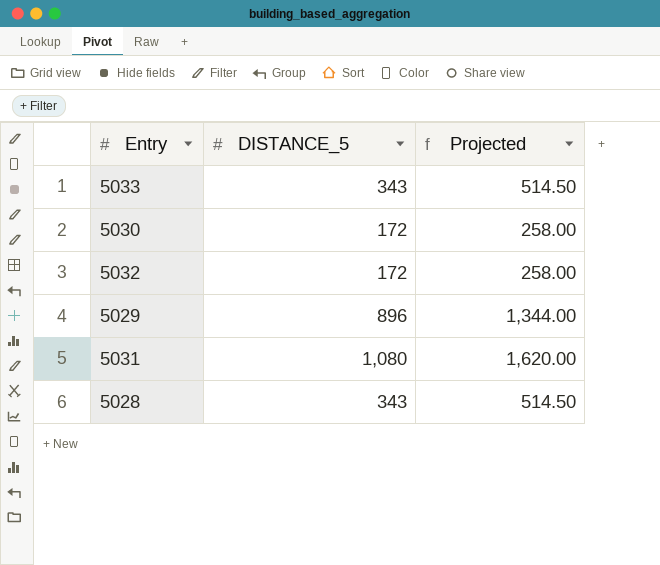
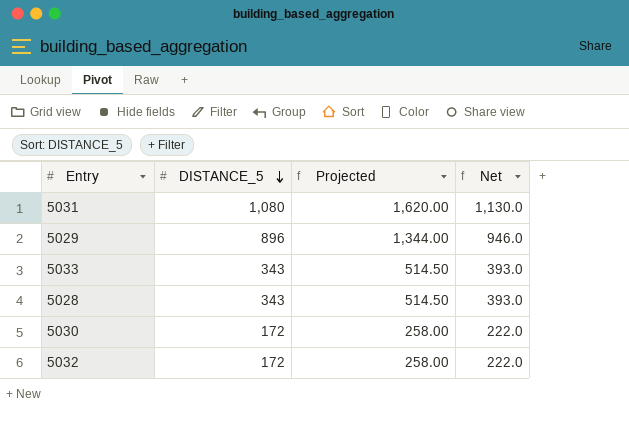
row order: none -> DISTANCE_5 descending
column Net | formula: none -> [DISTANCE_5] + 50

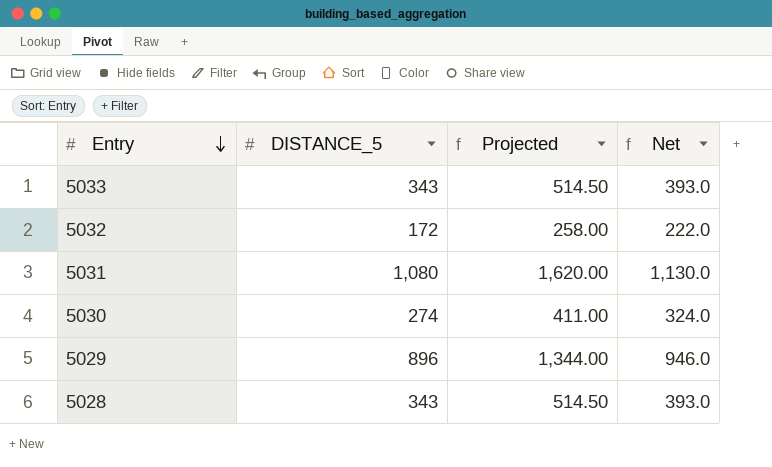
row order: DISTANCE_5 descending -> Entry descending
5030 | DISTANCE_5: 172 -> 274
5030 | Projected: 258.00 -> 411.00
5030 | Net: 222.0 -> 324.0

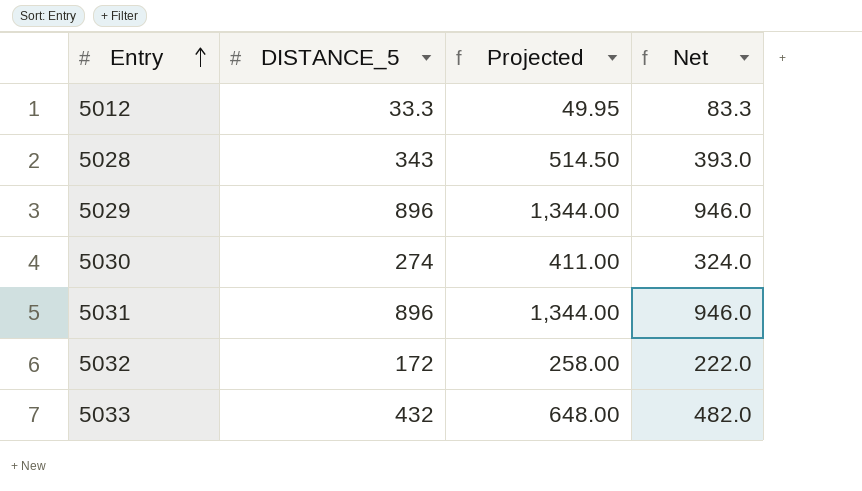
row order: Entry descending -> Entry ascending
row 5012: none -> 33.3 | 49.95 | 83.3
5031 | DISTANCE_5: 1,080 -> 896
5031 | Projected: 1,620.00 -> 1,344.00
5031 | Net: 1,130.0 -> 946.0
5033 | DISTANCE_5: 343 -> 432
5033 | Projected: 514.50 -> 648.00
5033 | Net: 393.0 -> 482.0

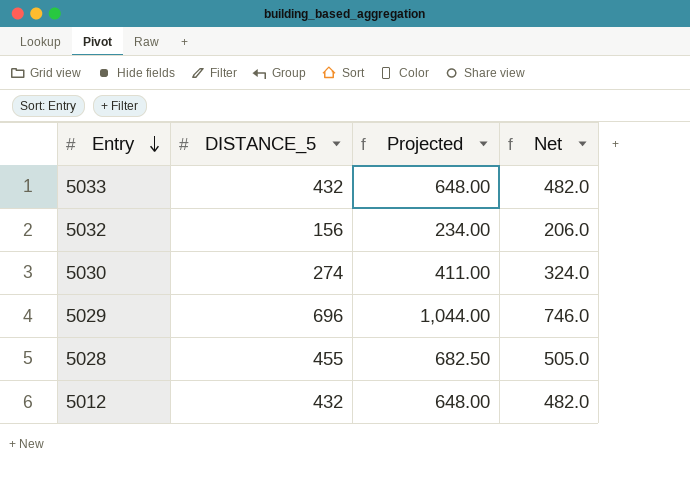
row order: Entry ascending -> Entry descending
row 5031: 896 | 1,344.00 | 946.0 -> none
5032 | DISTANCE_5: 172 -> 156
5032 | Projected: 258.00 -> 234.00
5032 | Net: 222.0 -> 206.0
5029 | DISTANCE_5: 896 -> 696
5029 | Projected: 1,344.00 -> 1,044.00
5029 | Net: 946.0 -> 746.0
5028 | DISTANCE_5: 343 -> 455
5028 | Projected: 514.50 -> 682.50
5028 | Net: 393.0 -> 505.0
5012 | DISTANCE_5: 33.3 -> 432
5012 | Projected: 49.95 -> 648.00
5012 | Net: 83.3 -> 482.0

